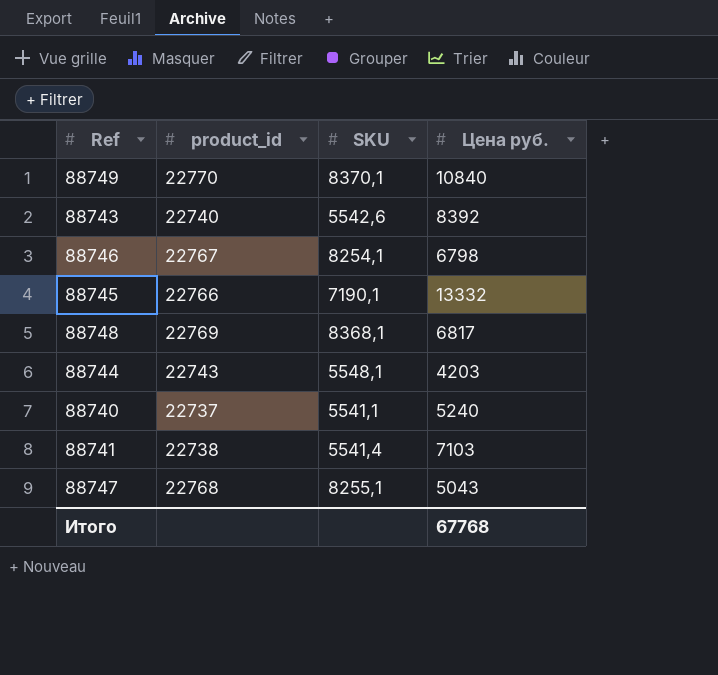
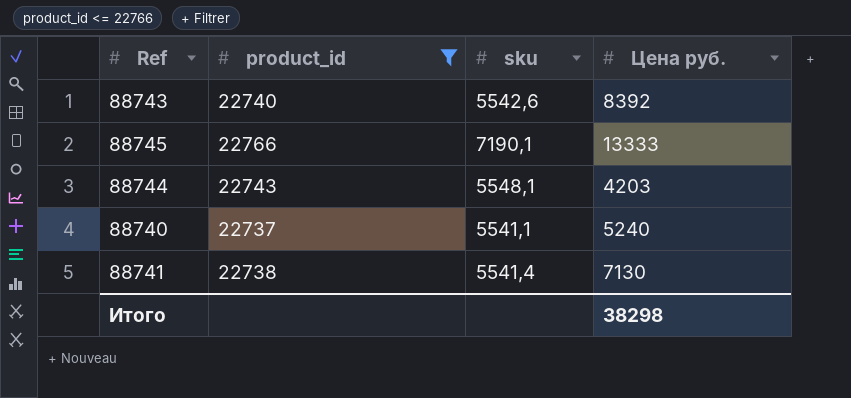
filter: none -> product_id <= 22766
column name: SKU -> sku
88745 | Цена руб.: 13332 -> 13333
88741 | Цена руб.: 7103 -> 7130
Итого | Цена руб.: 67768 -> 38298

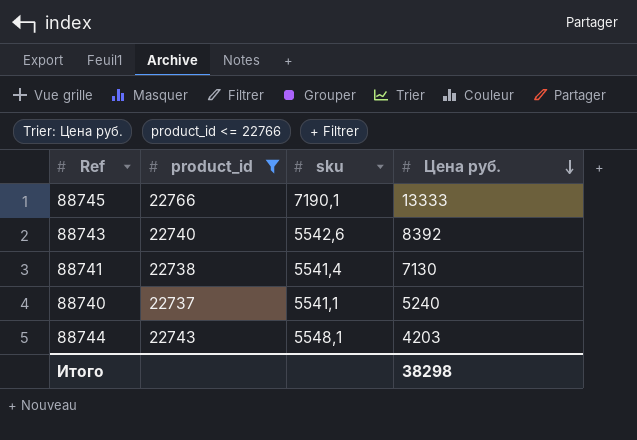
row order: none -> Цена руб. descending

